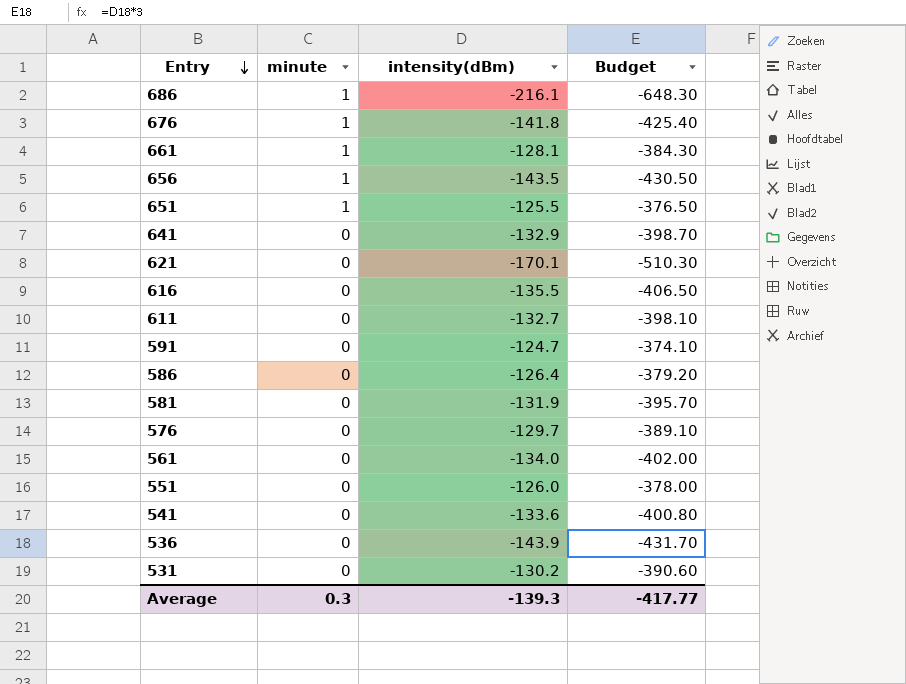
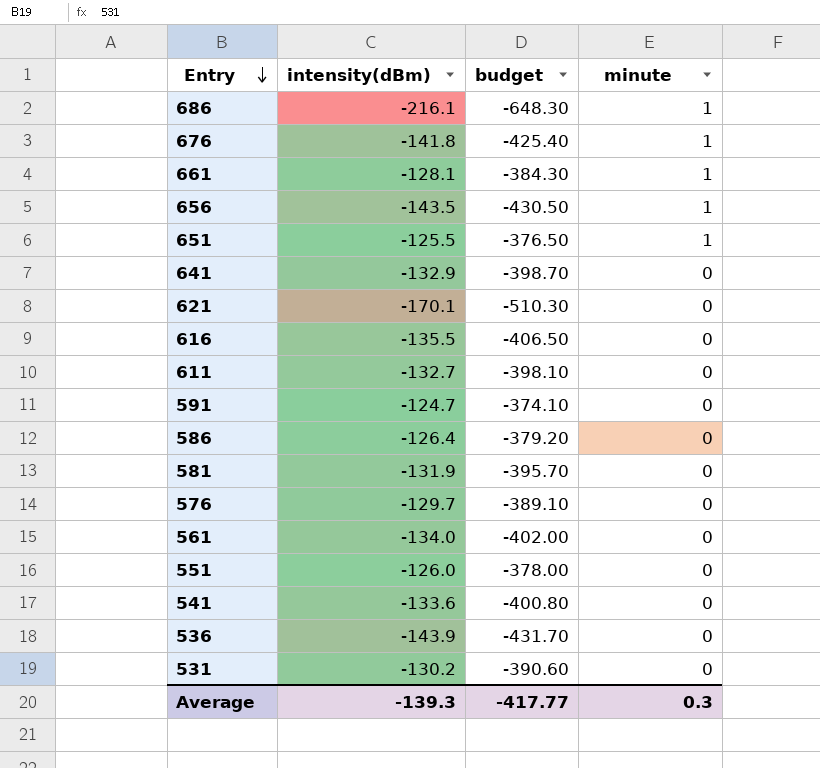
column name: Budget -> budget
column minute | position: 2 -> 4

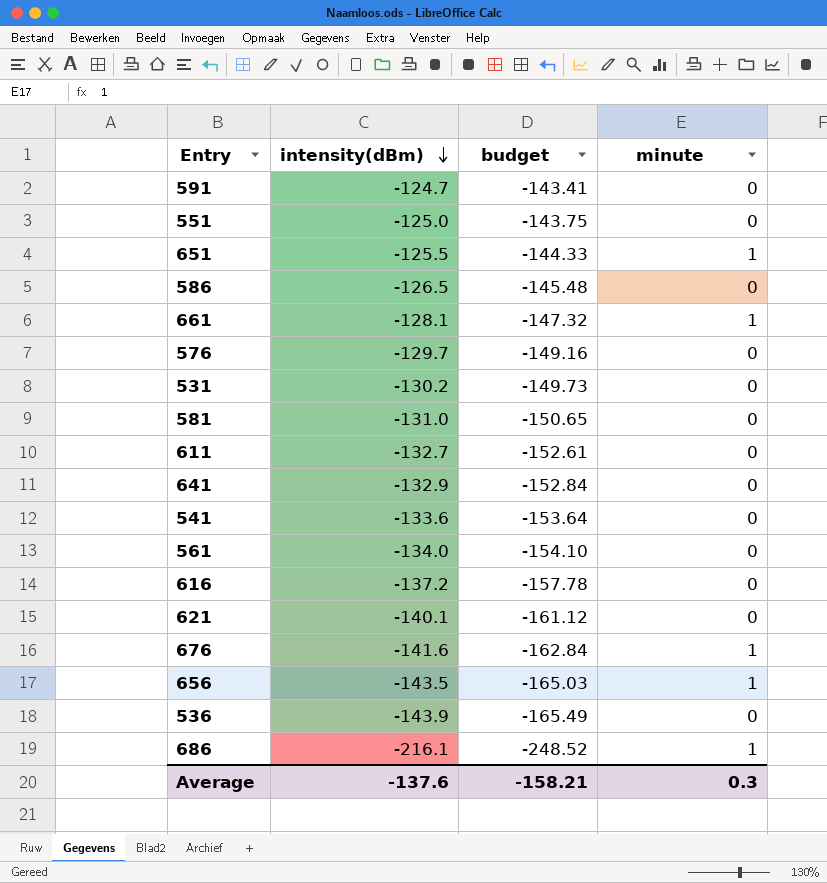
row order: Entry descending -> intensity(dBm) descending
column budget | formula: [intensity(dBm)] * 3 -> [intensity(dBm)] * 1.15
551 | intensity(dBm): -126.0 -> -125.0
586 | intensity(dBm): -126.4 -> -126.5
581 | intensity(dBm): -131.9 -> -131.0
616 | intensity(dBm): -135.5 -> -137.2
621 | intensity(dBm): -170.1 -> -140.1
676 | intensity(dBm): -141.8 -> -141.6
Average | intensity(dBm): -139.3 -> -137.6
Average | budget: -417.77 -> -158.21

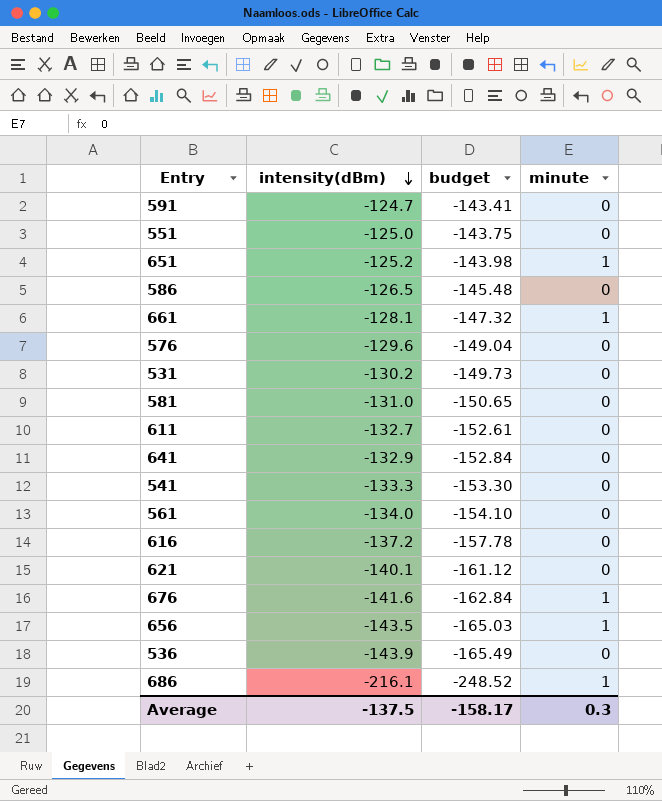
651 | intensity(dBm): -125.5 -> -125.2
651 | budget: -144.33 -> -143.98
576 | intensity(dBm): -129.7 -> -129.6
576 | budget: -149.16 -> -149.04
541 | intensity(dBm): -133.6 -> -133.3
541 | budget: -153.64 -> -153.30
Average | intensity(dBm): -137.6 -> -137.5
Average | budget: -158.21 -> -158.17

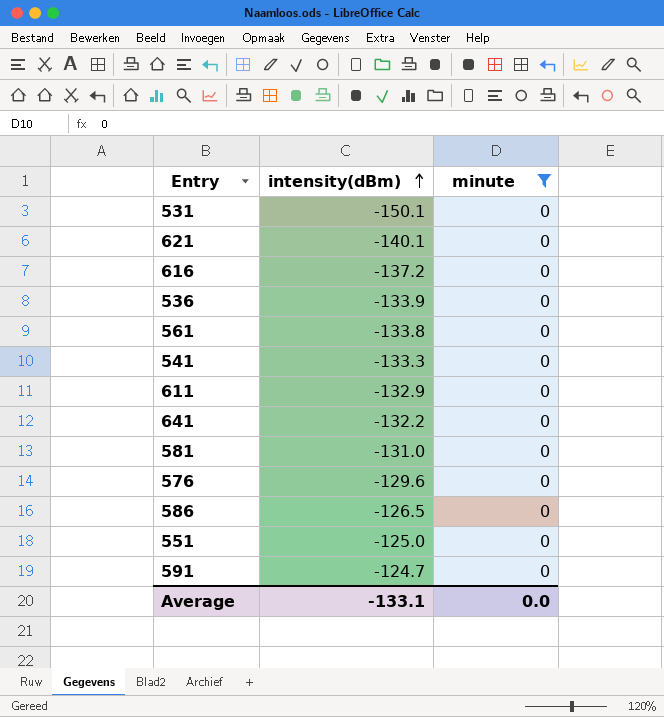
filter: none -> minute = 0
row order: intensity(dBm) descending -> intensity(dBm) ascending
column budget | formula: [intensity(dBm)] * 1.15 -> none
531 | intensity(dBm): -130.2 -> -150.1
536 | intensity(dBm): -143.9 -> -133.9
561 | intensity(dBm): -134.0 -> -133.8
611 | intensity(dBm): -132.7 -> -132.9
641 | intensity(dBm): -132.9 -> -132.2
Average | intensity(dBm): -137.5 -> -133.1
Average | minute: 0.3 -> 0.0

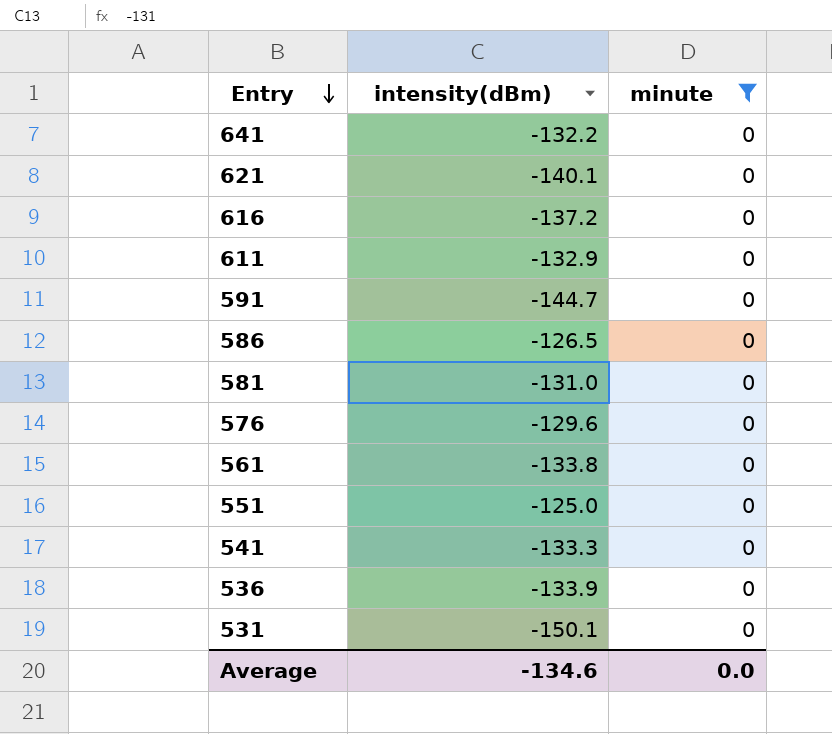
row order: intensity(dBm) ascending -> Entry descending
591 | intensity(dBm): -124.7 -> -144.7
Average | intensity(dBm): -133.1 -> -134.6

